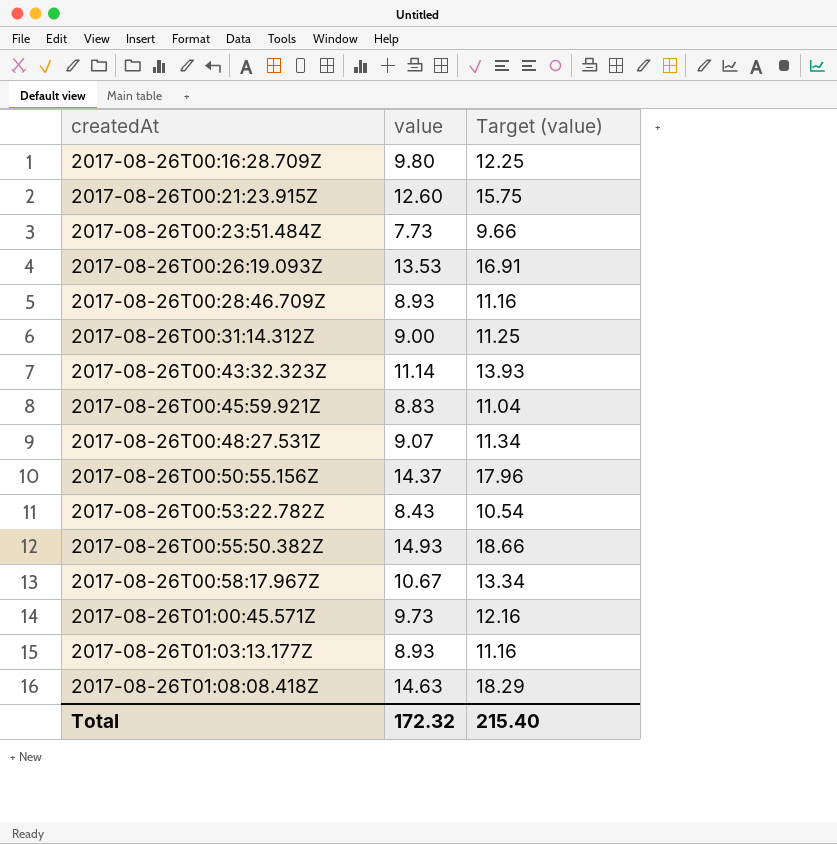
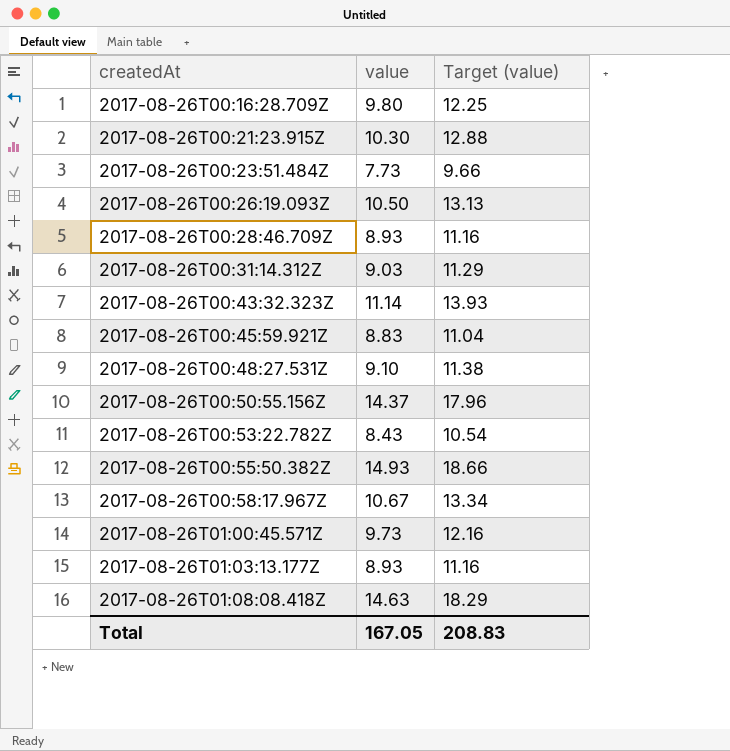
2017-08-26T00:21:23.915Z | value: 12.60 -> 10.30
2017-08-26T00:21:23.915Z | Target (value): 15.75 -> 12.88
2017-08-26T00:26:19.093Z | value: 13.53 -> 10.50
2017-08-26T00:26:19.093Z | Target (value): 16.91 -> 13.13
2017-08-26T00:31:14.312Z | value: 9.00 -> 9.03
2017-08-26T00:31:14.312Z | Target (value): 11.25 -> 11.29
2017-08-26T00:48:27.531Z | value: 9.07 -> 9.10
2017-08-26T00:48:27.531Z | Target (value): 11.34 -> 11.38
Total | value: 172.32 -> 167.05
Total | Target (value): 215.40 -> 208.83

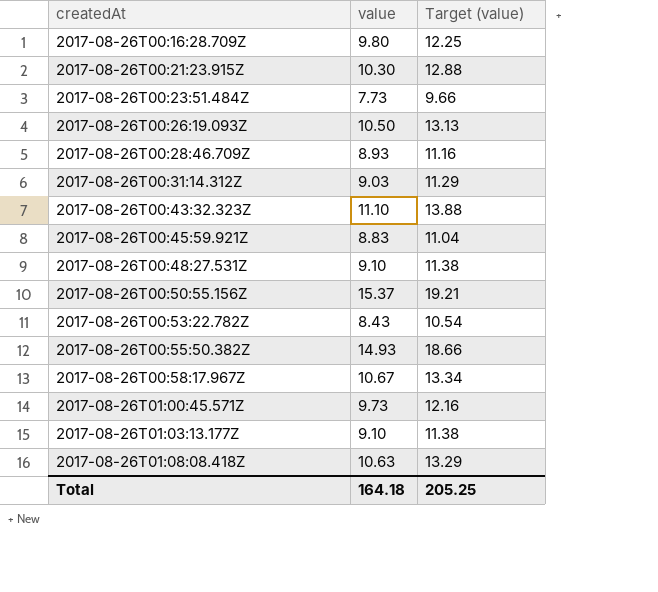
2017-08-26T00:43:32.323Z | value: 11.14 -> 11.10
2017-08-26T00:43:32.323Z | Target (value): 13.93 -> 13.88
2017-08-26T00:50:55.156Z | value: 14.37 -> 15.37
2017-08-26T00:50:55.156Z | Target (value): 17.96 -> 19.21
2017-08-26T01:03:13.177Z | value: 8.93 -> 9.10
2017-08-26T01:03:13.177Z | Target (value): 11.16 -> 11.38
2017-08-26T01:08:08.418Z | value: 14.63 -> 10.63
2017-08-26T01:08:08.418Z | Target (value): 18.29 -> 13.29
Total | value: 167.05 -> 164.18
Total | Target (value): 208.83 -> 205.25

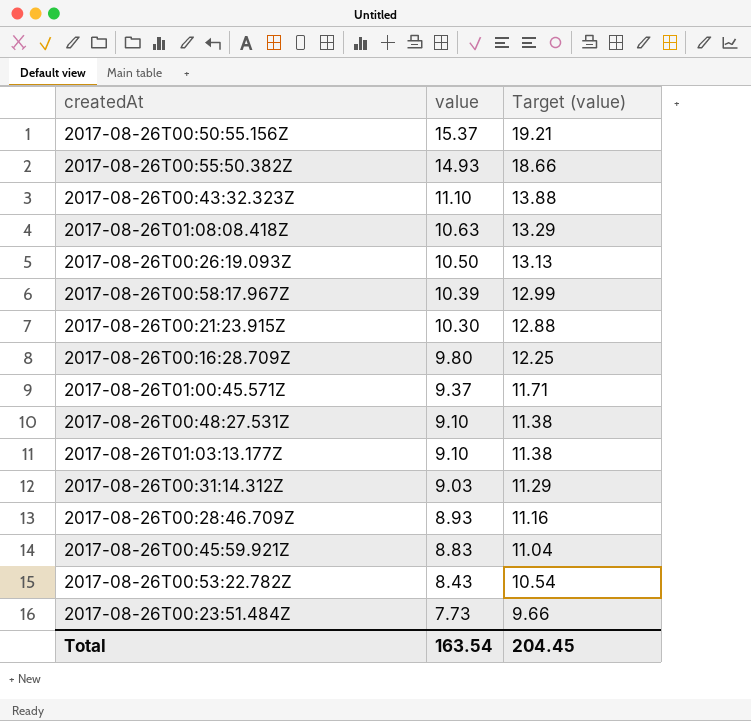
row order: createdAt ascending -> value descending
2017-08-26T00:58:17.967Z | value: 10.67 -> 10.39
2017-08-26T00:58:17.967Z | Target (value): 13.34 -> 12.99
2017-08-26T01:00:45.571Z | value: 9.73 -> 9.37
2017-08-26T01:00:45.571Z | Target (value): 12.16 -> 11.71
Total | value: 164.18 -> 163.54
Total | Target (value): 205.25 -> 204.45

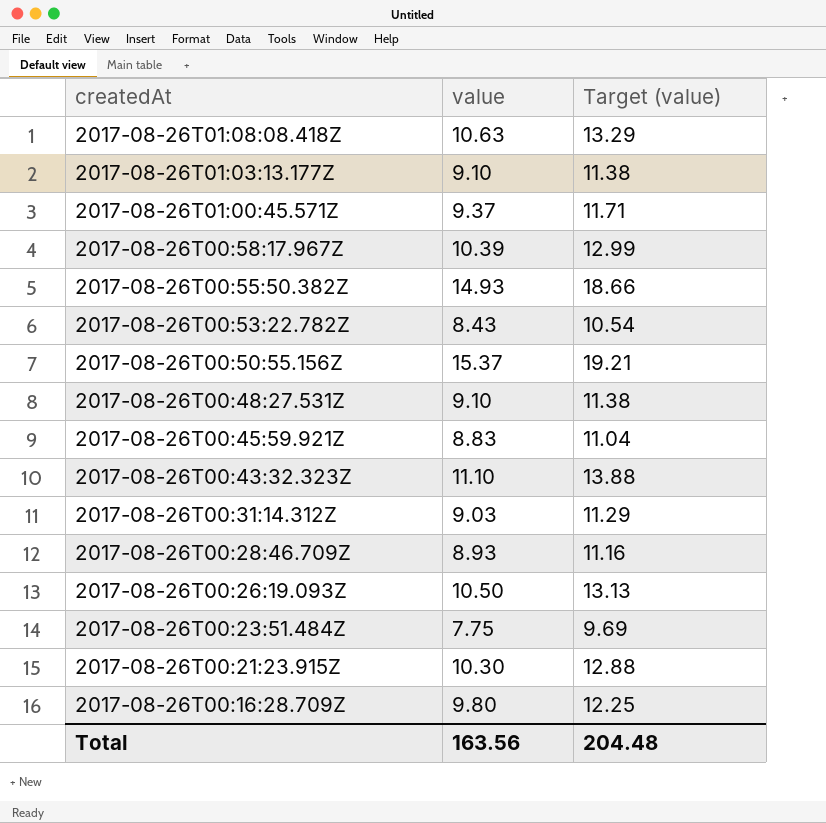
row order: value descending -> createdAt descending
2017-08-26T00:23:51.484Z | value: 7.73 -> 7.75
2017-08-26T00:23:51.484Z | Target (value): 9.66 -> 9.69
Total | value: 163.54 -> 163.56
Total | Target (value): 204.45 -> 204.48

